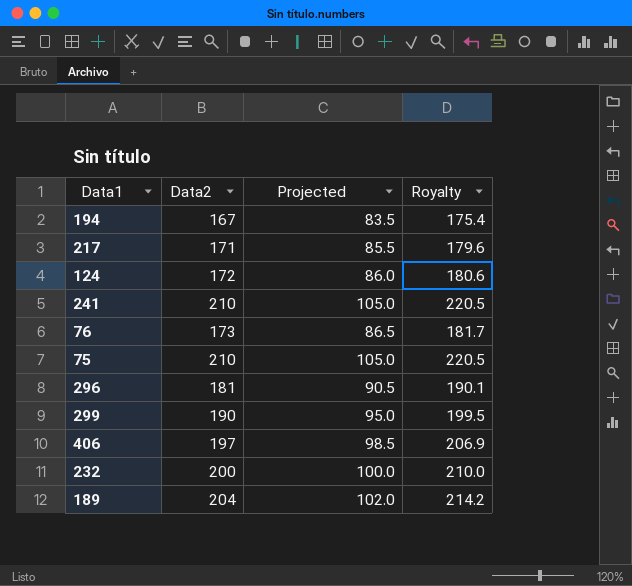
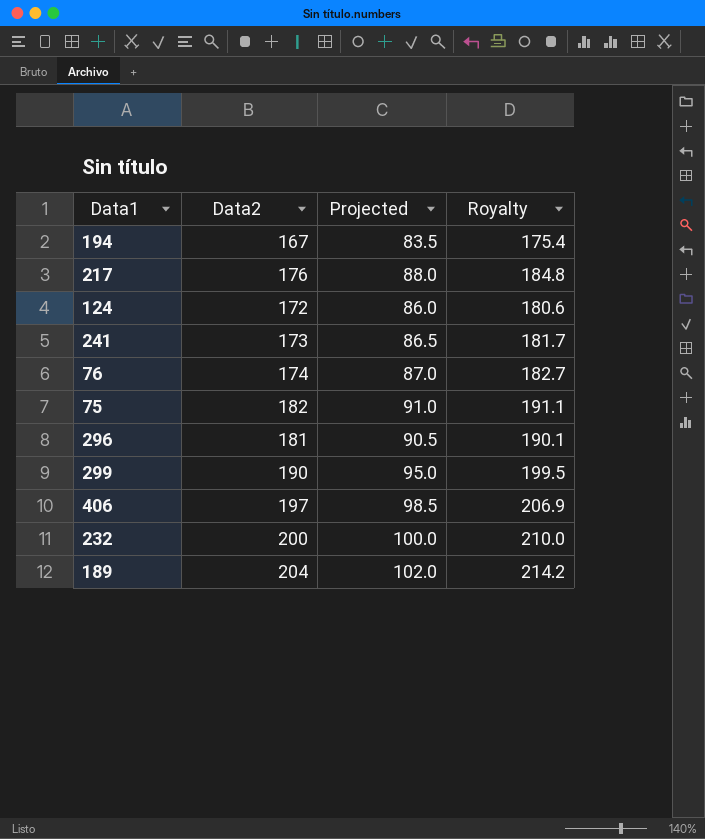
217 | Data2: 171 -> 176
217 | Projected: 85.5 -> 88.0
217 | Royalty: 179.6 -> 184.8
241 | Data2: 210 -> 173
241 | Projected: 105.0 -> 86.5
241 | Royalty: 220.5 -> 181.7
76 | Data2: 173 -> 174
76 | Projected: 86.5 -> 87.0
76 | Royalty: 181.7 -> 182.7
75 | Data2: 210 -> 182
75 | Projected: 105.0 -> 91.0
75 | Royalty: 220.5 -> 191.1

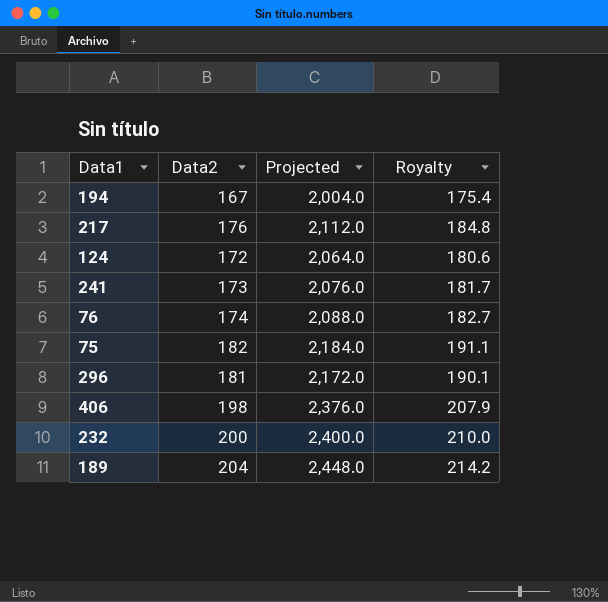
column Projected | formula: [Data2] * 0.5 -> [Data2] * 12
row 299: 190 | 95.0 | 199.5 -> none
406 | Data2: 197 -> 198
406 | Royalty: 206.9 -> 207.9

